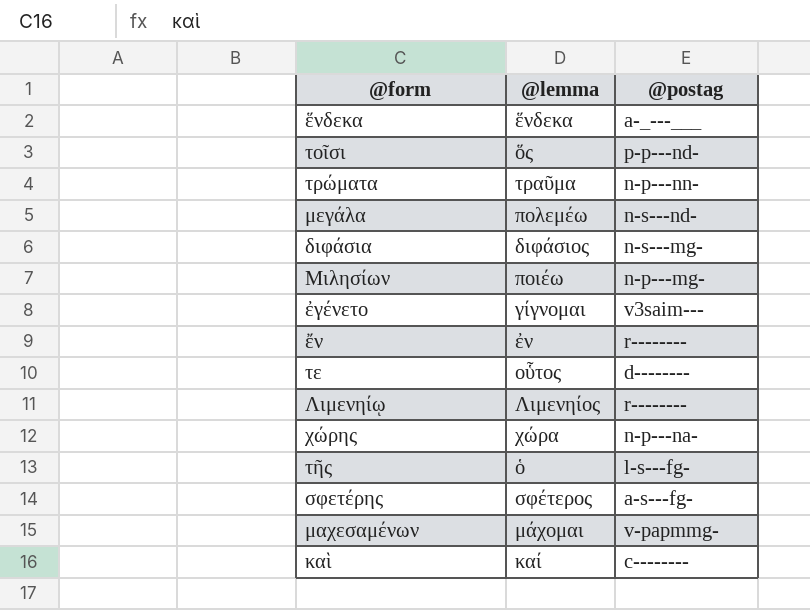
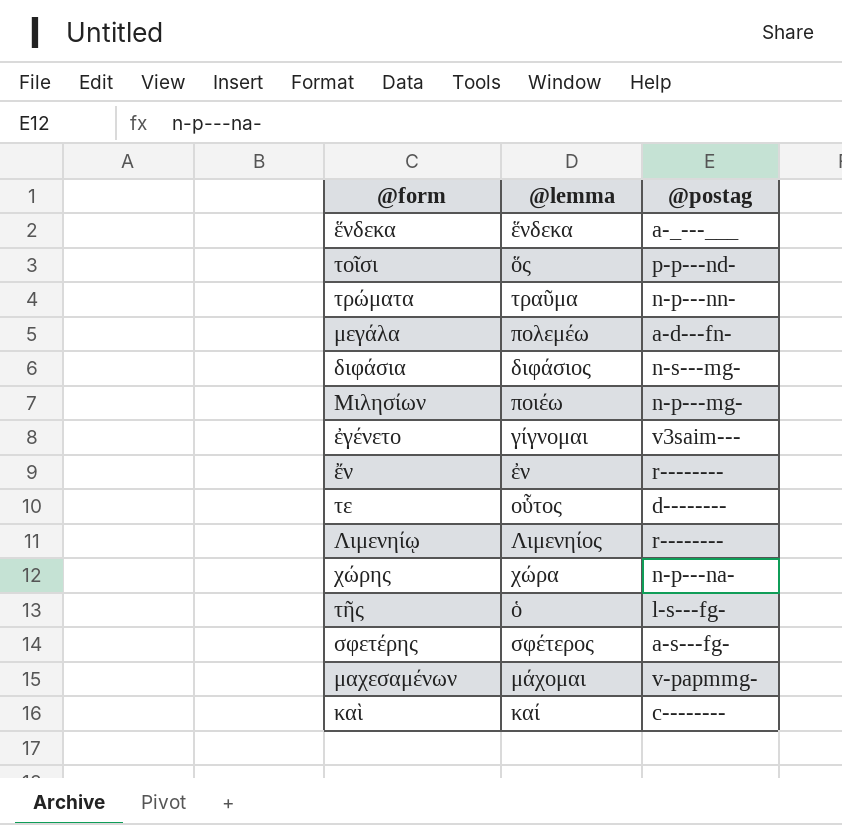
μεγάλα | @postag: n-s---nd- -> a-d---fn-

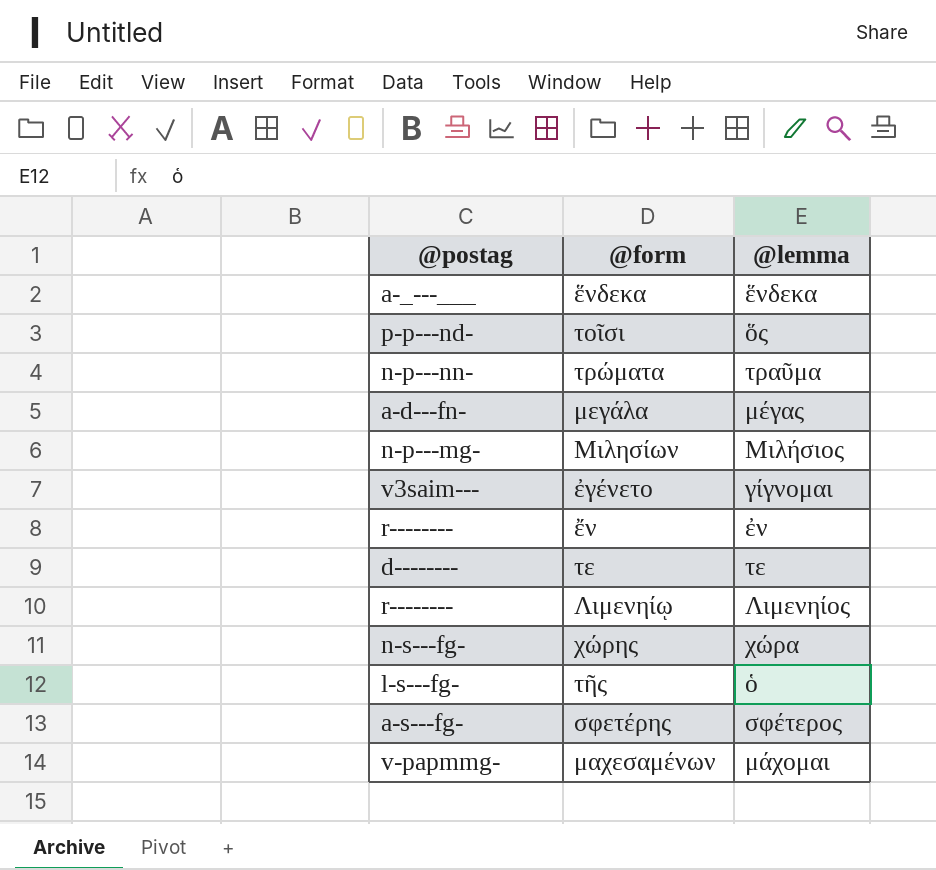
column @postag | position: 3 -> 1
row διφάσια: διφάσιος | n-s---mg- -> none
row καὶ: καί | c-------- -> none
μεγάλα | @lemma: πολεμέω -> μέγας
Μιλησίων | @lemma: ποιέω -> Μιλήσιος
τε | @lemma: οὗτος -> τε
χώρης | @postag: n-p---na- -> n-s---fg-

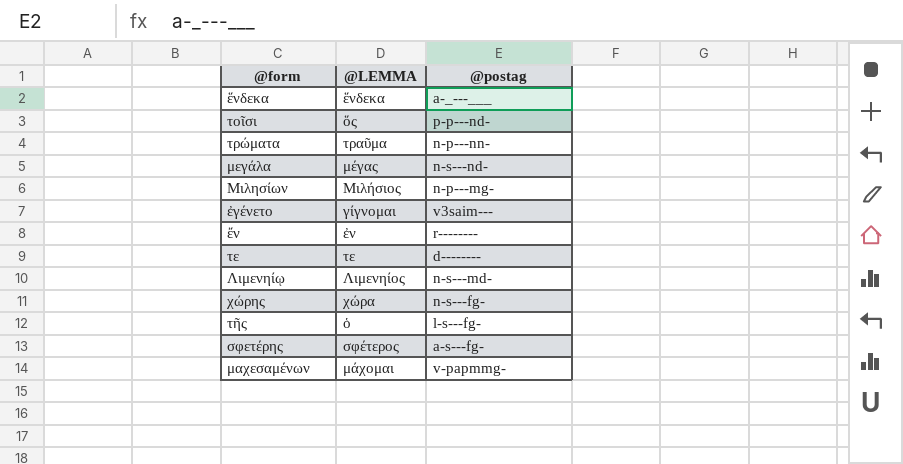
column name: @lemma -> @LEMMA
column @postag | position: 1 -> 3
μεγάλα | @postag: a-d---fn- -> n-s---nd-
Λιμενηίῳ | @postag: r-------- -> n-s---md-

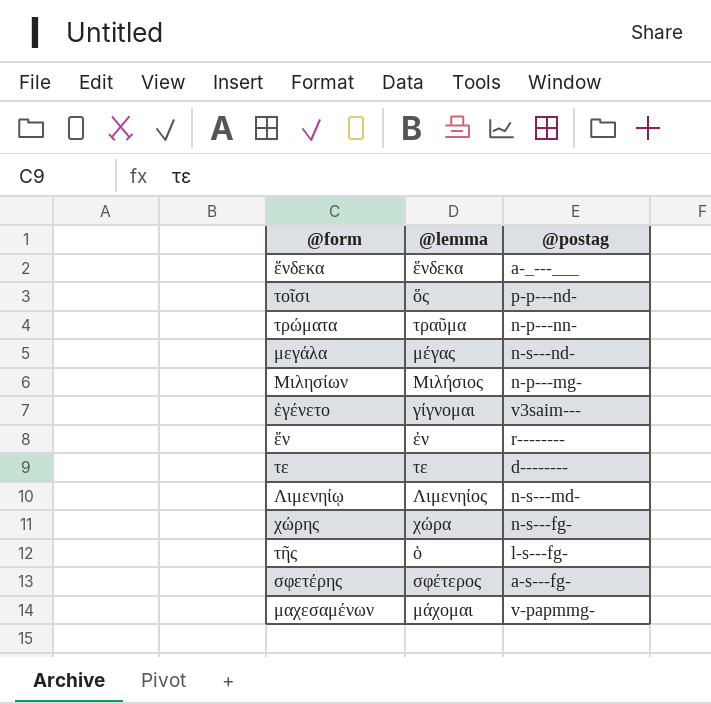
column name: @LEMMA -> @lemma

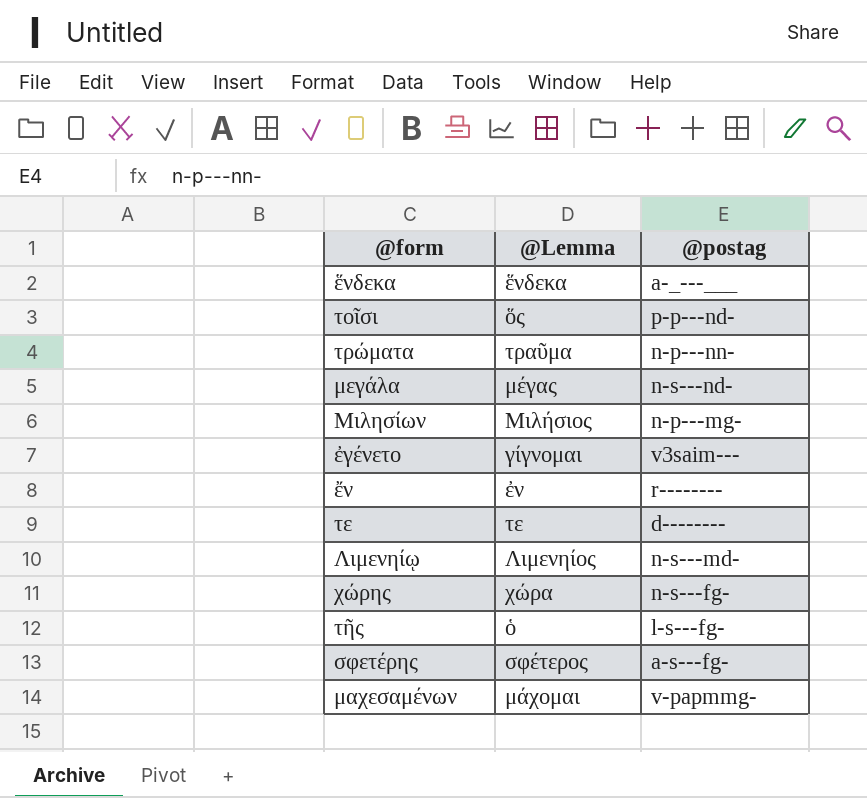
column name: @lemma -> @Lemma

